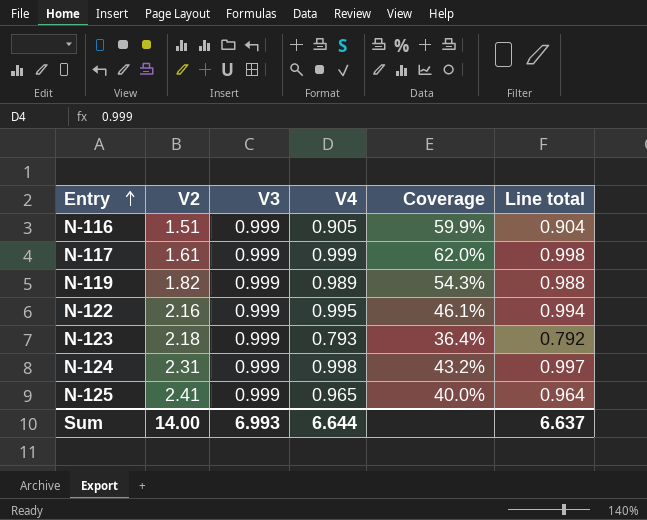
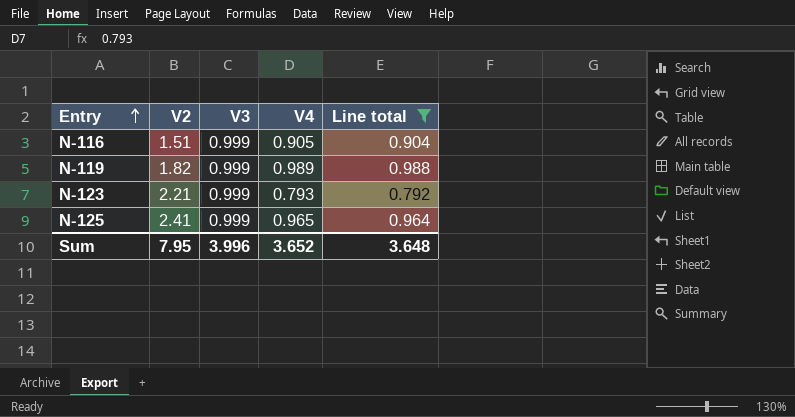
filter: none -> Line total <= 0.988
column Coverage | formula: [V4] / [V2] -> none
N-123 | V2: 2.18 -> 2.21
Sum | V2: 14.00 -> 7.95
Sum | V3: 6.993 -> 3.996
Sum | V4: 6.644 -> 3.652
Sum | Line total: 6.637 -> 3.648

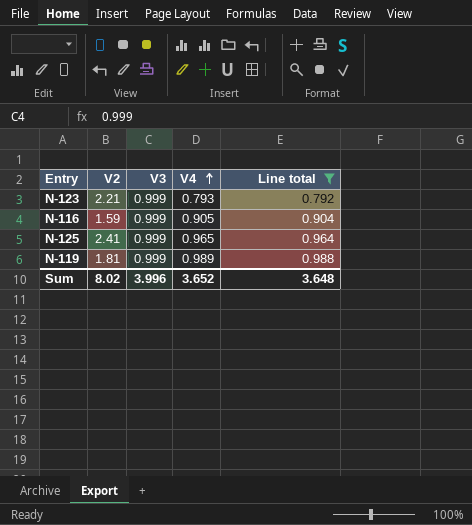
row order: Entry ascending -> V4 ascending
N-116 | V2: 1.51 -> 1.59
N-119 | V2: 1.82 -> 1.81
Sum | V2: 7.95 -> 8.02

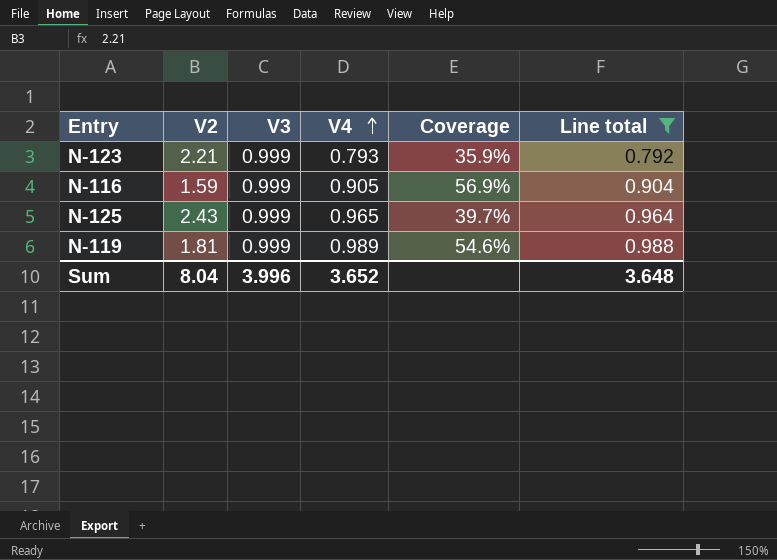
column Coverage | formula: none -> [V4] / [V2]
N-125 | V2: 2.41 -> 2.43
Sum | V2: 8.02 -> 8.04

